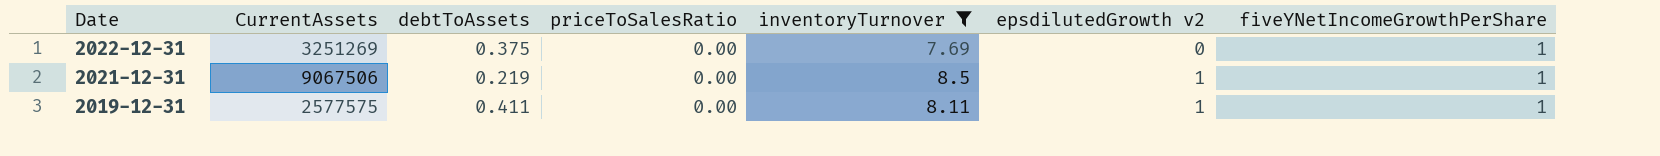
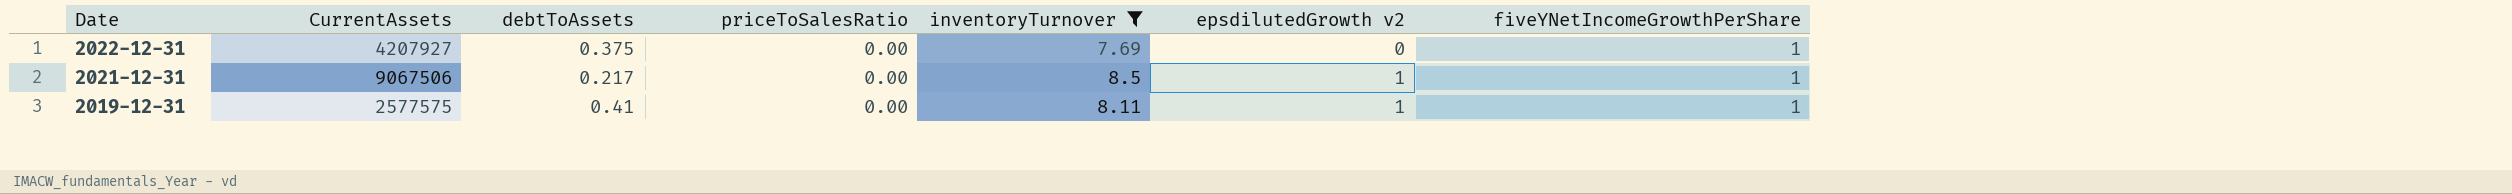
2022-12-31 | CurrentAssets: 3251269 -> 4207927
2021-12-31 | debtToAssets: 0.219 -> 0.217
2019-12-31 | debtToAssets: 0.411 -> 0.41

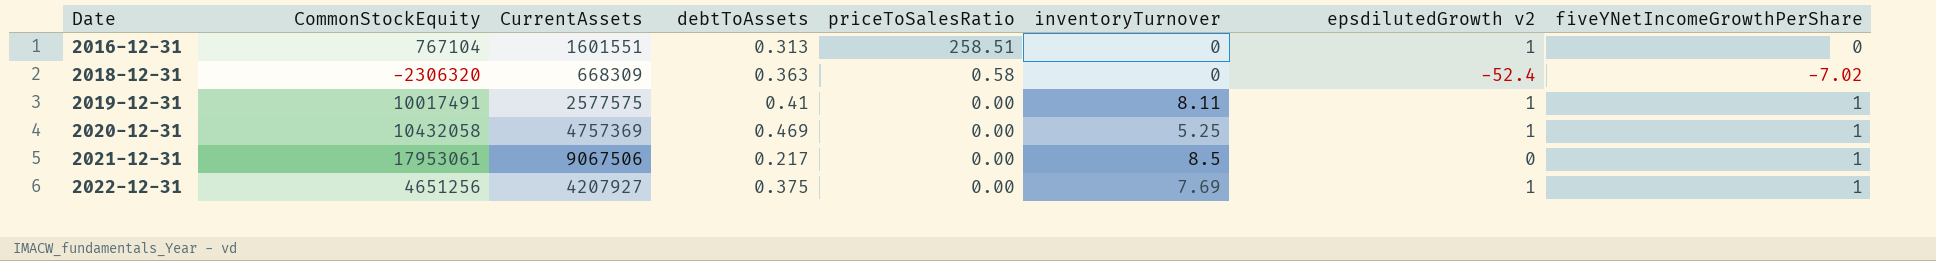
filter: inventoryTurnover >= 7.69 -> none
row order: Date descending -> Date ascending
column CommonStockEquity | position: none -> 2
2021-12-31 | epsdilutedGrowth v2: 1 -> 0
2022-12-31 | epsdilutedGrowth v2: 0 -> 1

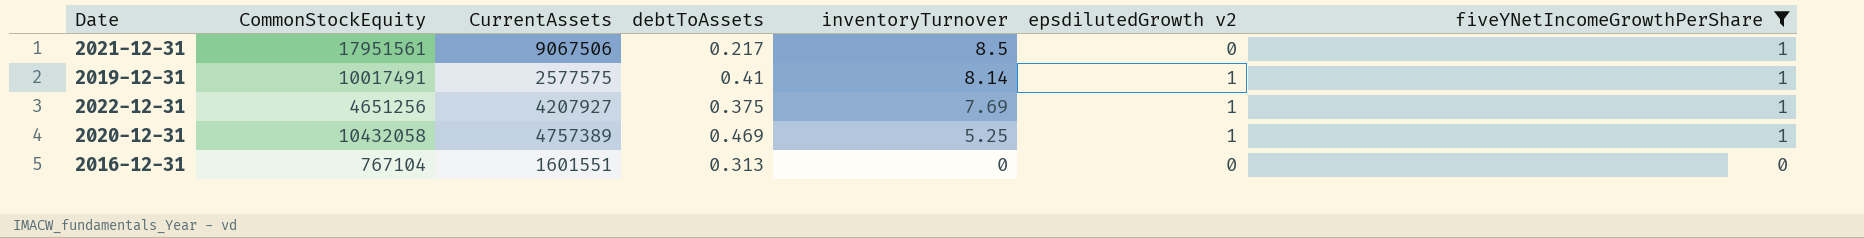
filter: none -> fiveYNetIncomeGrowthPerShare != -7.02
row order: Date ascending -> inventoryTurnover descending
column priceToSalesRatio | position: 5 -> none
2021-12-31 | CommonStockEquity: 17953061 -> 17951561
2019-12-31 | inventoryTurnover: 8.11 -> 8.14
2020-12-31 | CurrentAssets: 4757369 -> 4757389
2016-12-31 | epsdilutedGrowth v2: 1 -> 0

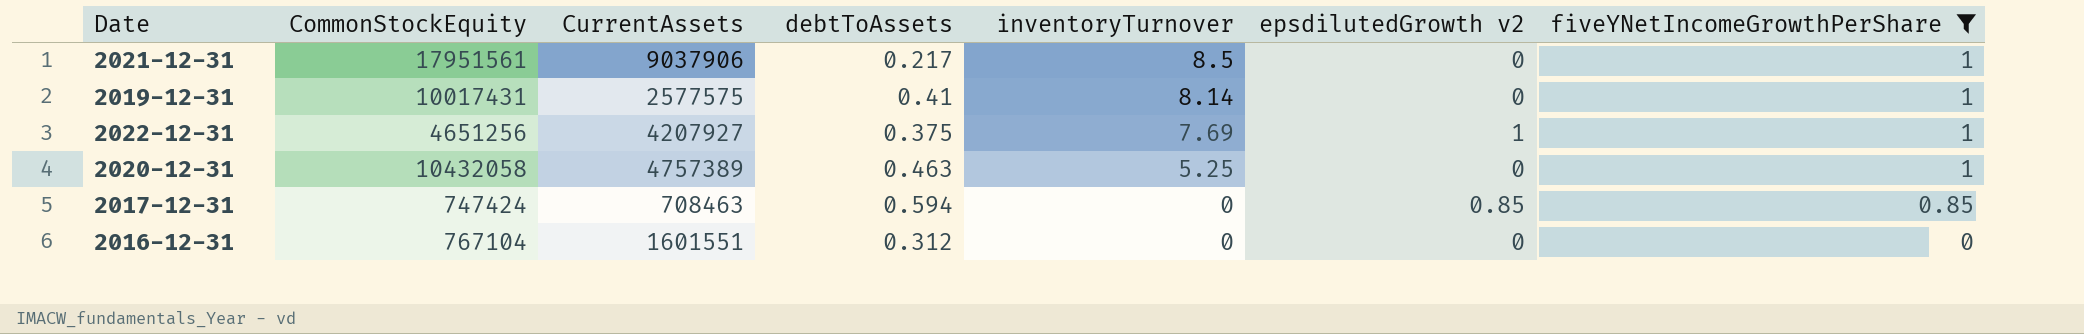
2021-12-31 | CurrentAssets: 9067506 -> 9037906
2019-12-31 | CommonStockEquity: 10017491 -> 10017431
2019-12-31 | epsdilutedGrowth v2: 1 -> 0
2020-12-31 | debtToAssets: 0.469 -> 0.463
2020-12-31 | epsdilutedGrowth v2: 1 -> 0
row 2017-12-31: none -> 747424 | 708463 | 0.594 | 0 | 0.85 | 0.85
2016-12-31 | debtToAssets: 0.313 -> 0.312

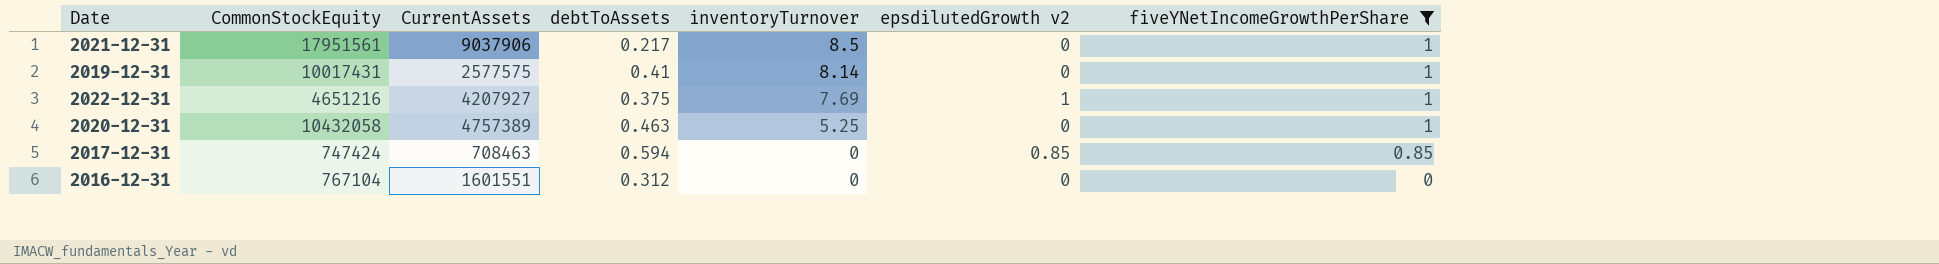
2022-12-31 | CommonStockEquity: 4651256 -> 4651216

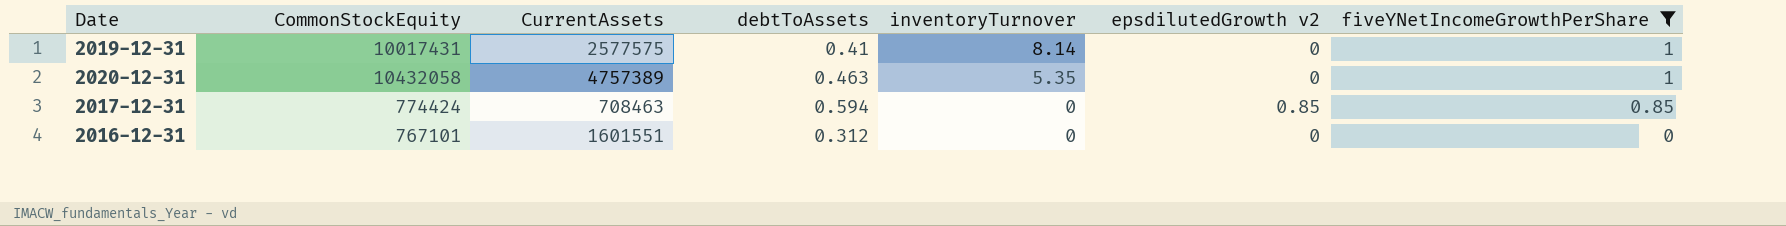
row 2021-12-31: 17951561 | 9037906 | 0.217 | 8.5 | 0 | 1 -> none
row 2022-12-31: 4651216 | 4207927 | 0.375 | 7.69 | 1 | 1 -> none
2020-12-31 | inventoryTurnover: 5.25 -> 5.35
2017-12-31 | CommonStockEquity: 747424 -> 774424
2016-12-31 | CommonStockEquity: 767104 -> 767101

